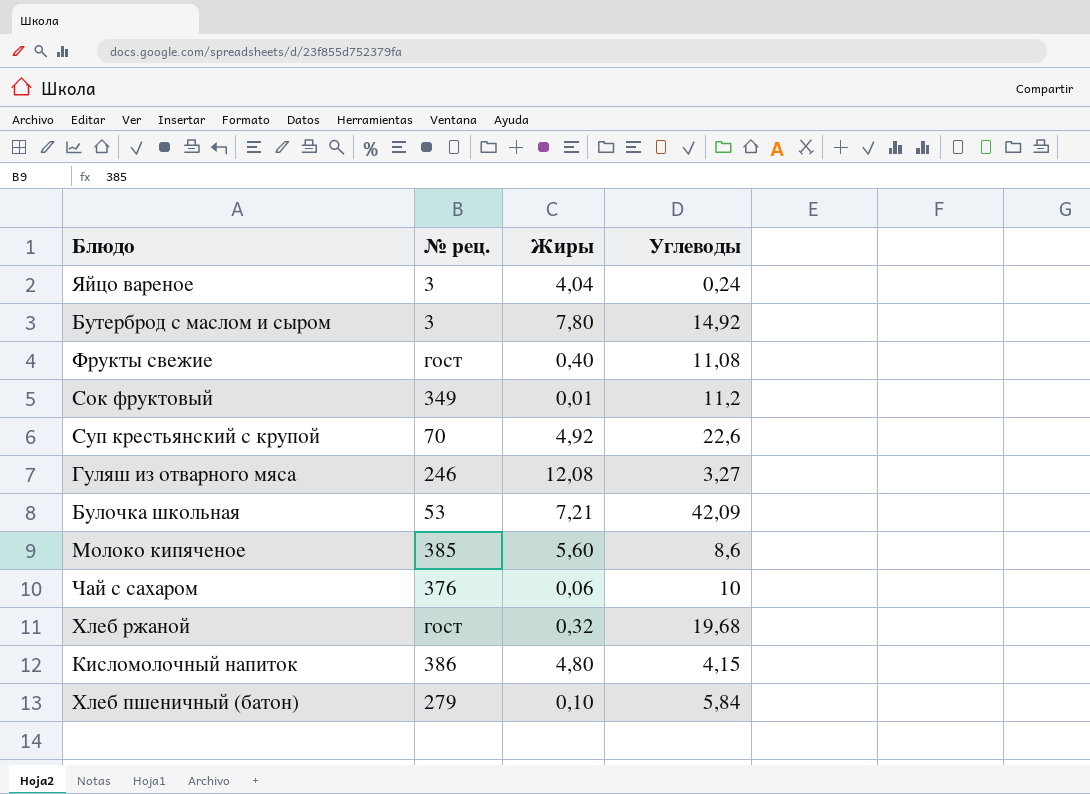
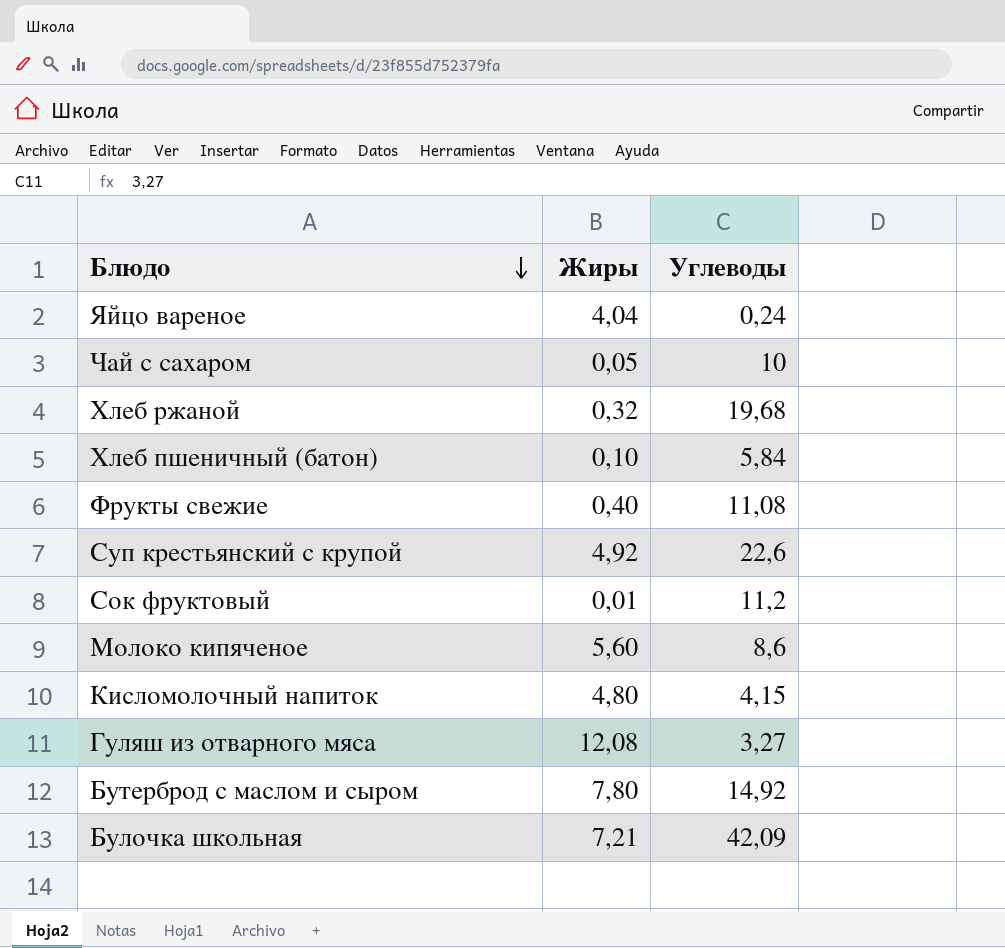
row order: none -> Блюдо descending
column № рец. | position: 2 -> none
Чай с сахаром | Жиры: 0,06 -> 0,05

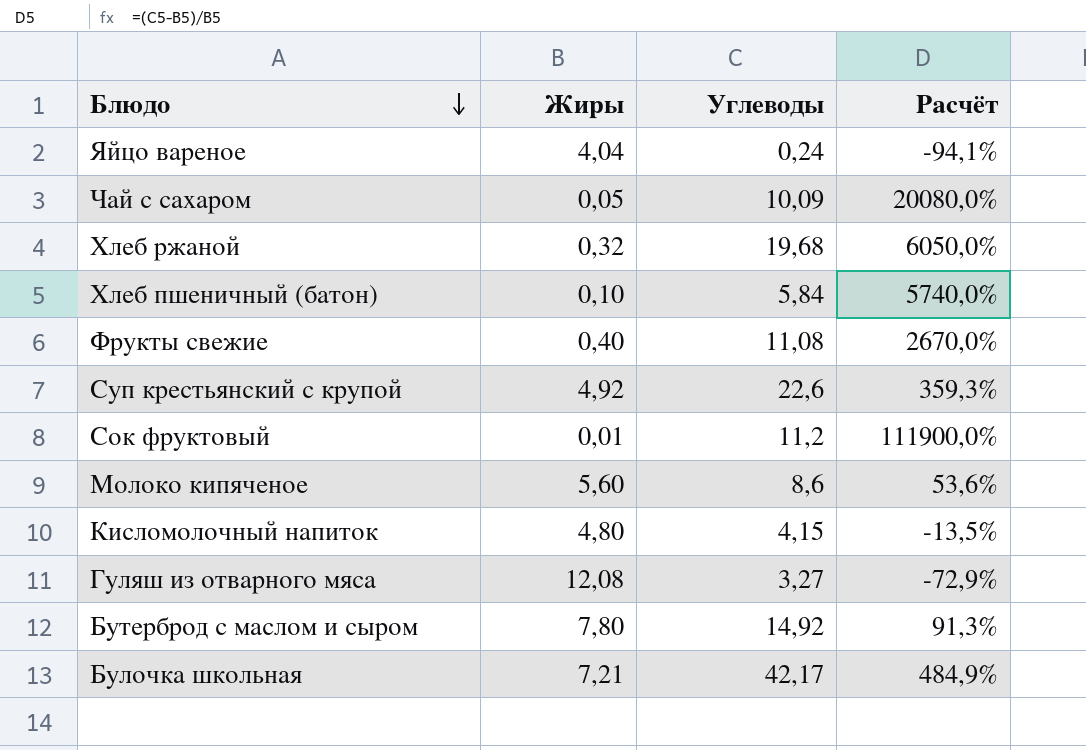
column Расчёт | formula: none -> ([Углеводы] - [Жиры]) / [Жиры]
Чай с сахаром | Углеводы: 10 -> 10,09
Булочка школьная | Углеводы: 42,09 -> 42,17

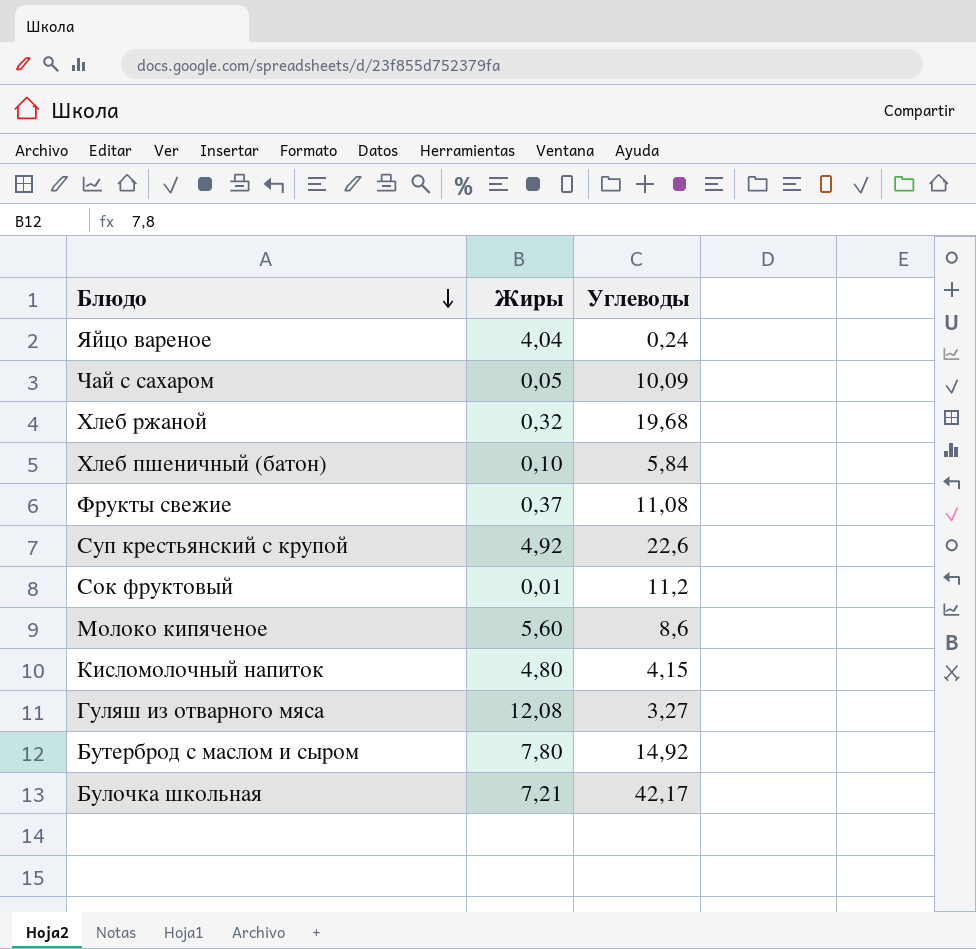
column Расчёт | formula: ([Углеводы] - [Жиры]) / [Жиры] -> none
Фрукты свежие | Жиры: 0,40 -> 0,37

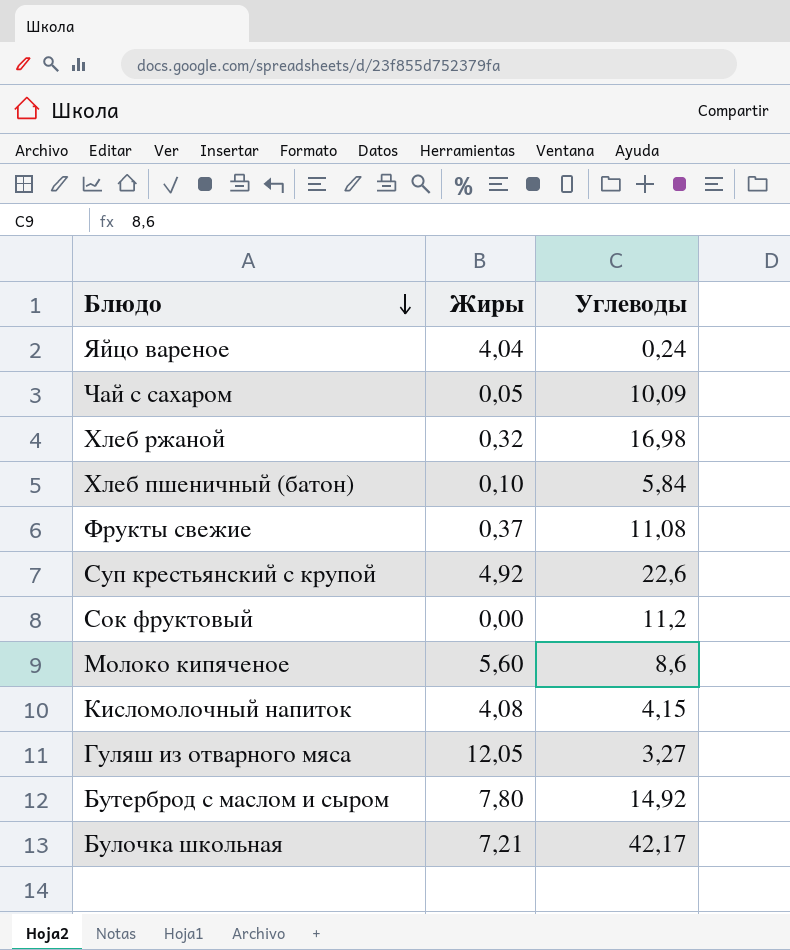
Хлеб ржаной | Углеводы: 19,68 -> 16,98
Сок фруктовый | Жиры: 0,01 -> 0,00
Кисломолочный напиток | Жиры: 4,80 -> 4,08
Гуляш из отварного мяса | Жиры: 12,08 -> 12,05

